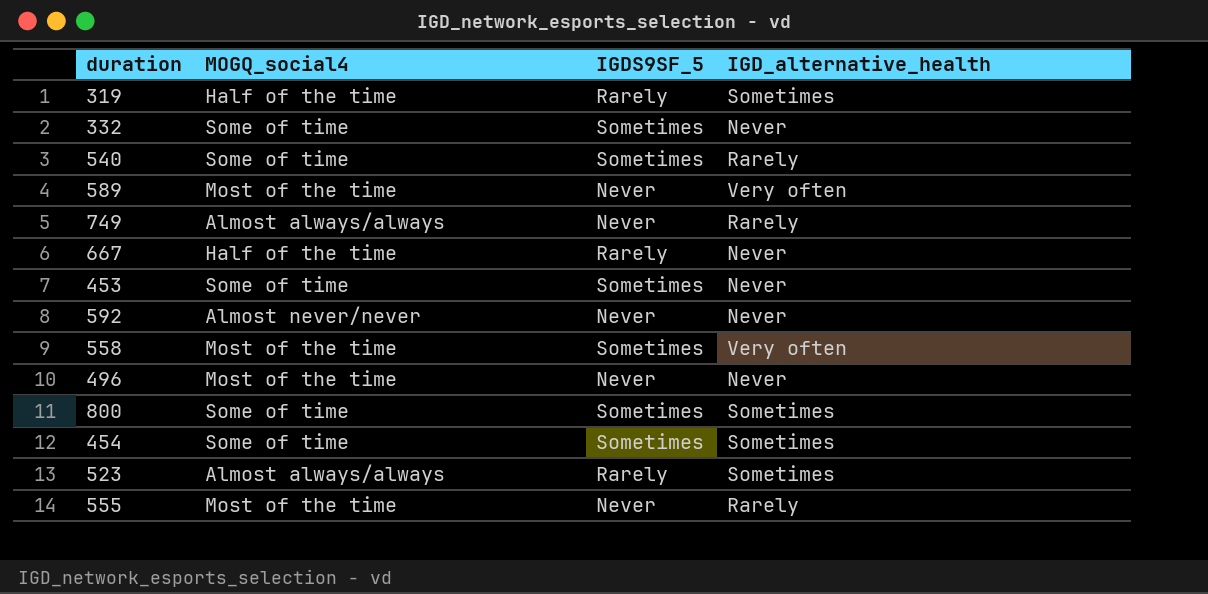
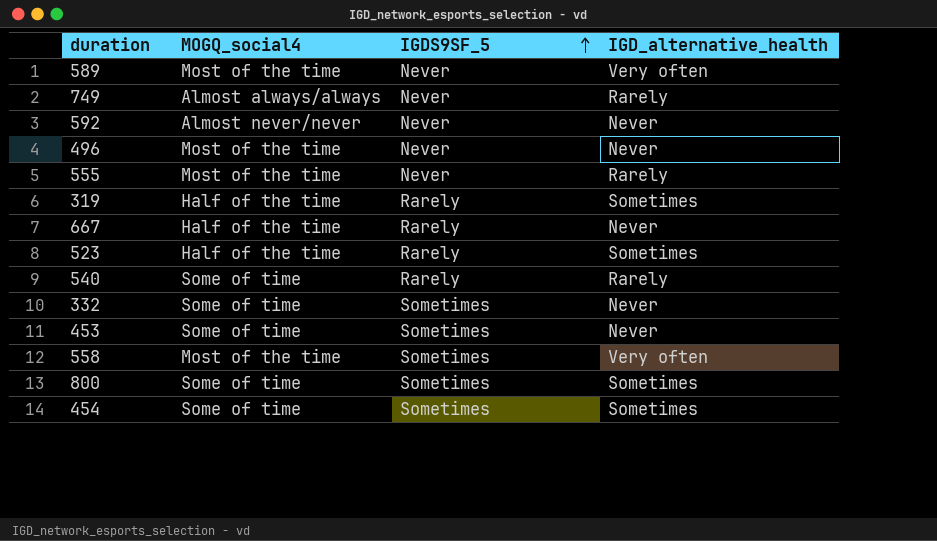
row order: none -> IGDS9SF_5 ascending
523 | MOGQ_social4: Almost always/always -> Half of the time
540 | IGDS9SF_5: Sometimes -> Rarely

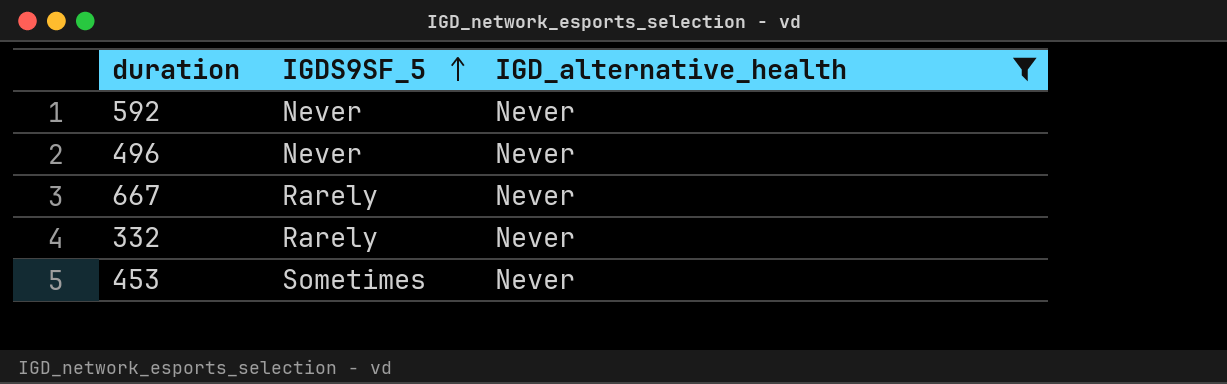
filter: none -> IGD_alternative_health = Never
column MOGQ_social4 | position: 2 -> none
332 | IGDS9SF_5: Sometimes -> Rarely

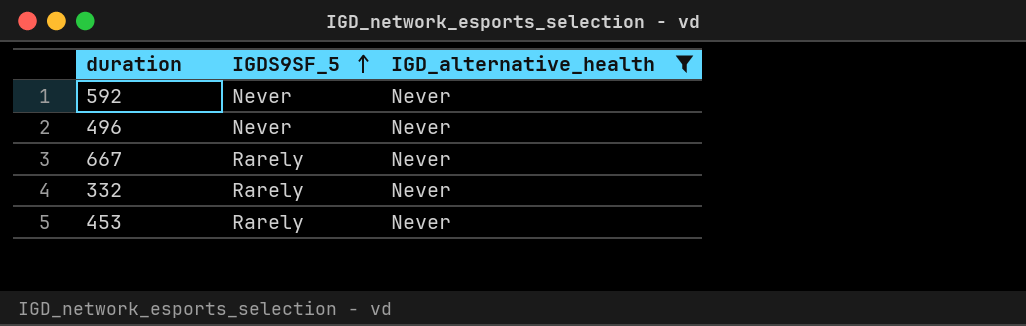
453 | IGDS9SF_5: Sometimes -> Rarely

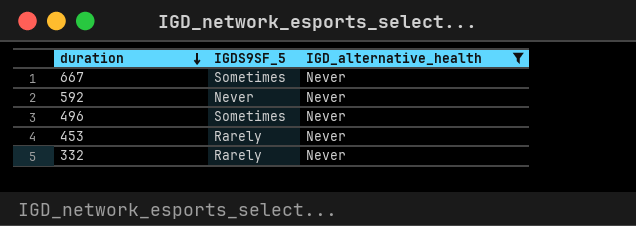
row order: IGDS9SF_5 ascending -> duration descending
667 | IGDS9SF_5: Rarely -> Sometimes
496 | IGDS9SF_5: Never -> Sometimes

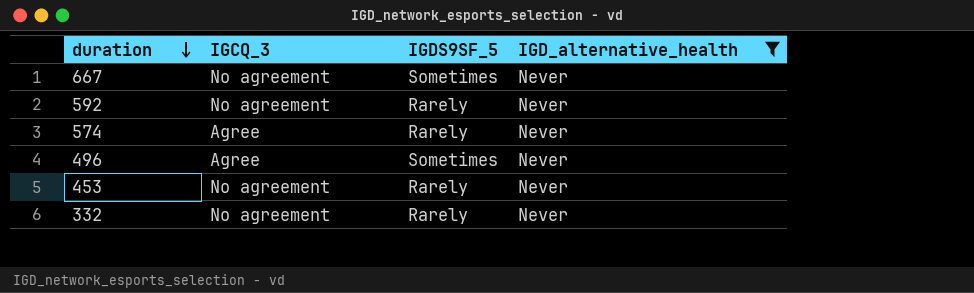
column IGCQ_3 | position: none -> 2
592 | IGDS9SF_5: Never -> Rarely
row 574: none -> Agree | Rarely | Never

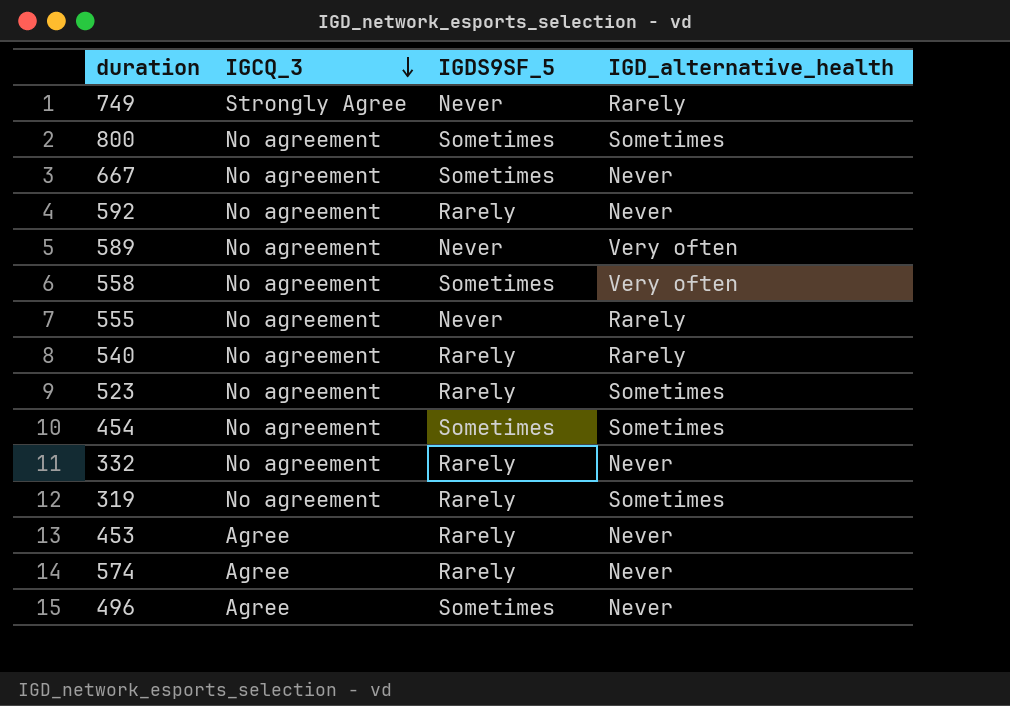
filter: IGD_alternative_health = Never -> none
row order: duration descending -> IGCQ_3 descending
453 | IGCQ_3: No agreement -> Agree

